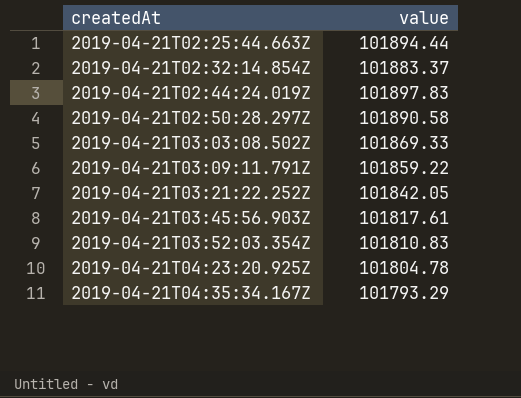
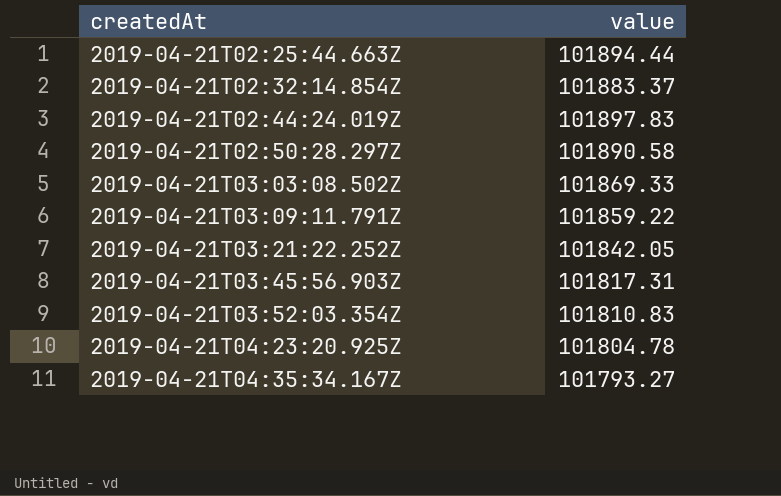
2019-04-21T03:45:56.903Z | value: 101817.61 -> 101817.31
2019-04-21T04:35:34.167Z | value: 101793.29 -> 101793.27

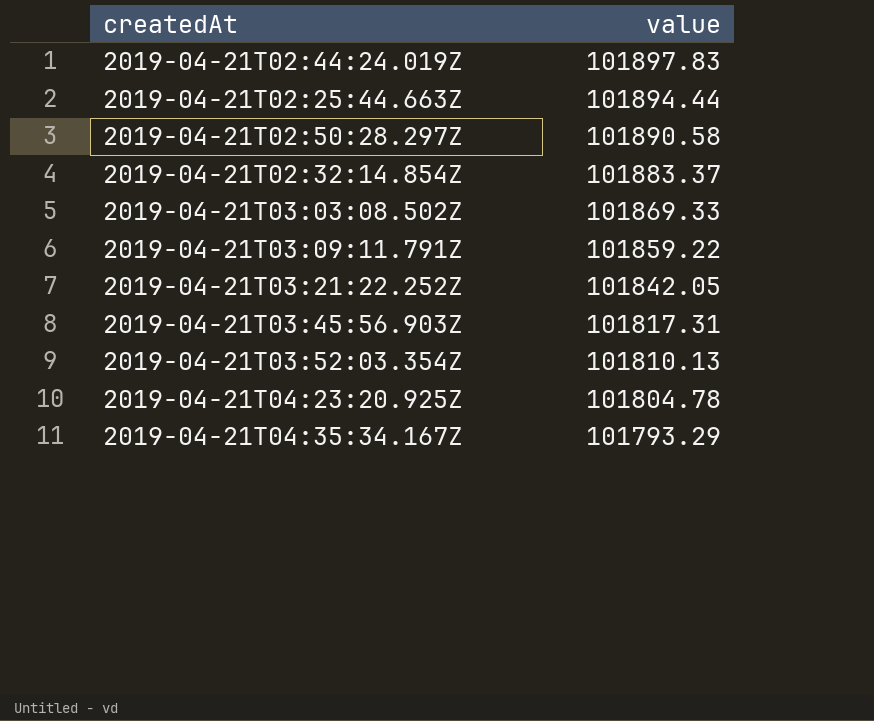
row order: createdAt ascending -> value descending
2019-04-21T03:52:03.354Z | value: 101810.83 -> 101810.13
2019-04-21T04:35:34.167Z | value: 101793.27 -> 101793.29

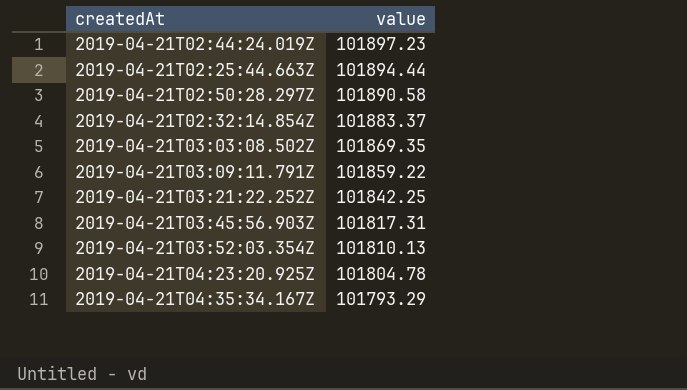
2019-04-21T02:44:24.019Z | value: 101897.83 -> 101897.23
2019-04-21T03:03:08.502Z | value: 101869.33 -> 101869.35
2019-04-21T03:21:22.252Z | value: 101842.05 -> 101842.25

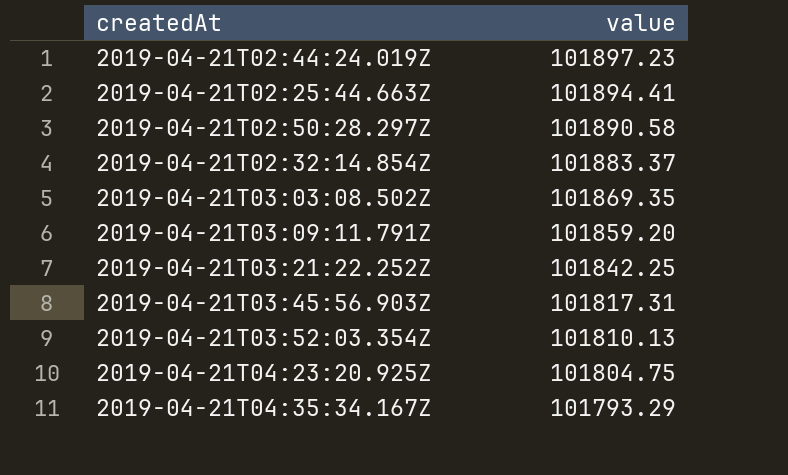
2019-04-21T02:25:44.663Z | value: 101894.44 -> 101894.41
2019-04-21T03:09:11.791Z | value: 101859.22 -> 101859.20
2019-04-21T04:23:20.925Z | value: 101804.78 -> 101804.75

